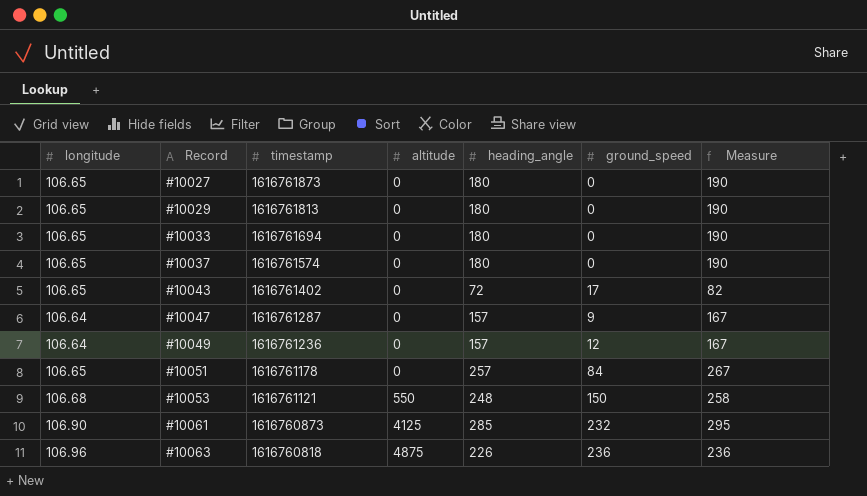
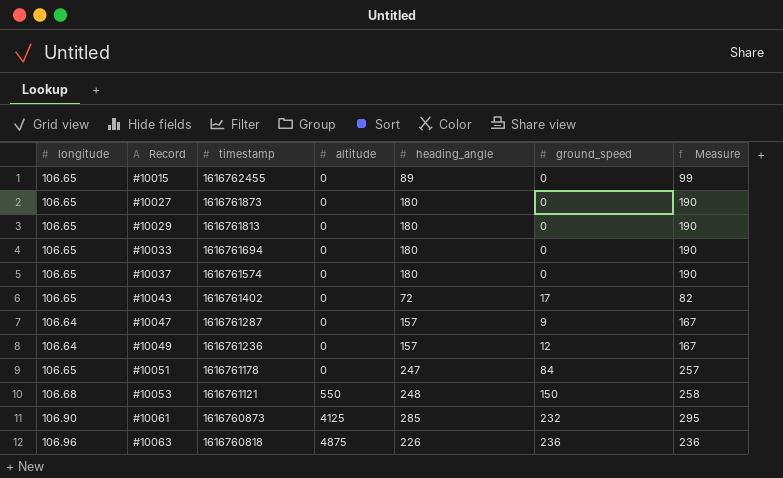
row #10015: none -> 106.65 | 1616762455 | 0 | 89 | 0 | 99
#10051 | heading_angle: 257 -> 247
#10051 | Measure: 267 -> 257

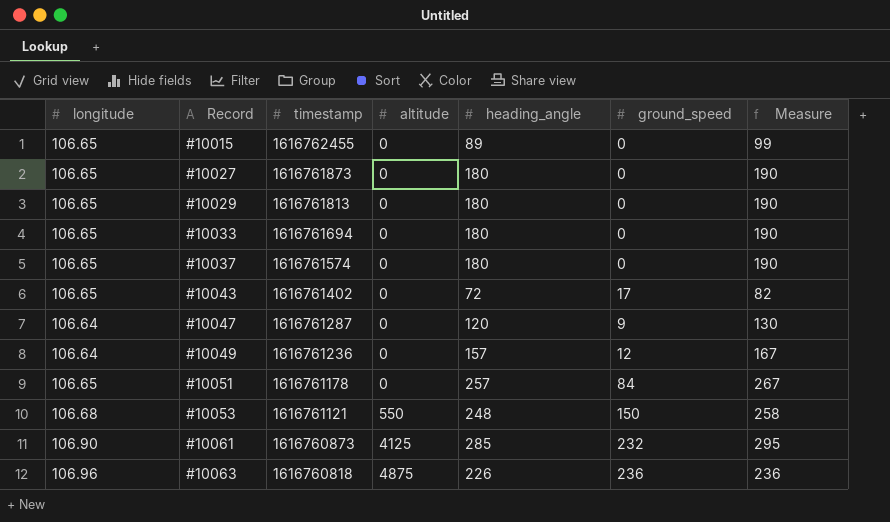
#10047 | heading_angle: 157 -> 120
#10047 | Measure: 167 -> 130
#10051 | heading_angle: 247 -> 257
#10051 | Measure: 257 -> 267

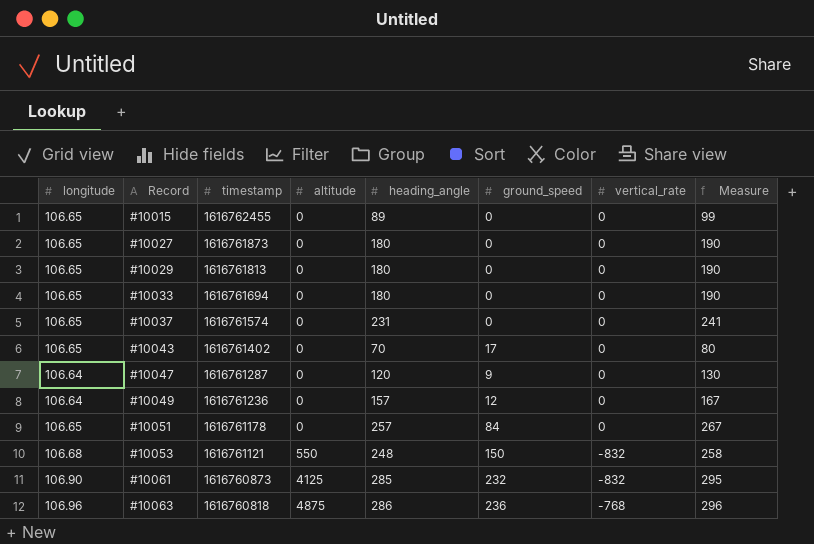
column vertical_rate | position: none -> 7
#10037 | heading_angle: 180 -> 231
#10037 | Measure: 190 -> 241
#10043 | heading_angle: 72 -> 70
#10043 | Measure: 82 -> 80
#10063 | heading_angle: 226 -> 286
#10063 | Measure: 236 -> 296

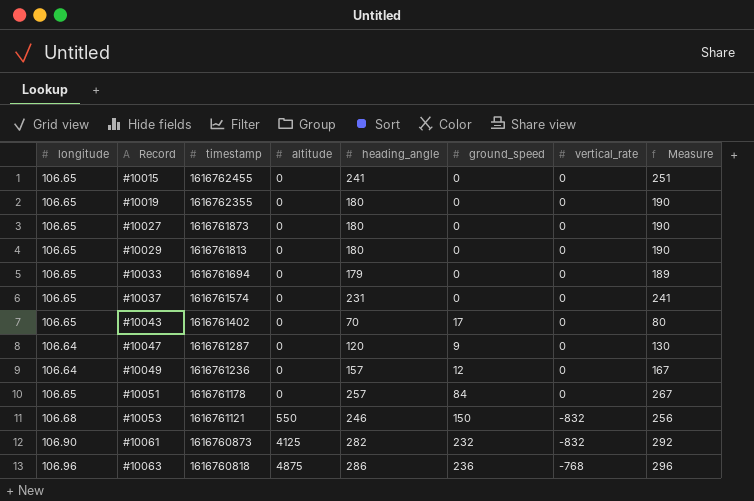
#10015 | heading_angle: 89 -> 241
#10015 | Measure: 99 -> 251
row #10019: none -> 106.65 | 1616762355 | 0 | 180 | 0 | 0 | 190
#10033 | heading_angle: 180 -> 179
#10033 | Measure: 190 -> 189
#10053 | heading_angle: 248 -> 246
#10053 | Measure: 258 -> 256
#10061 | heading_angle: 285 -> 282
#10061 | Measure: 295 -> 292

